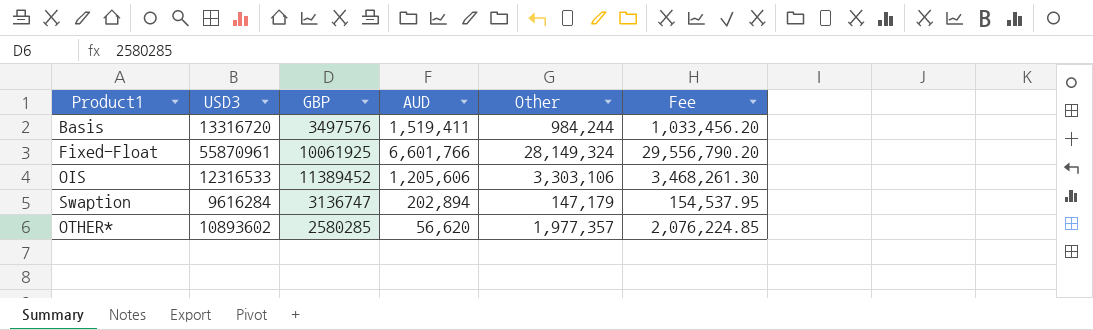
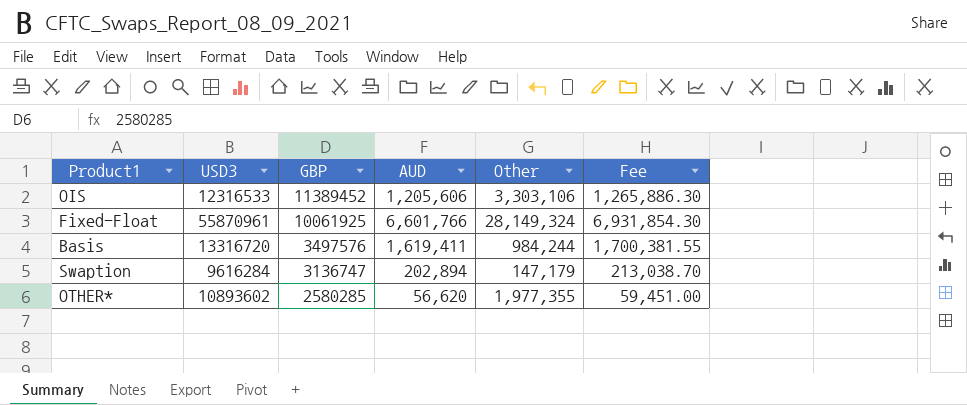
row order: none -> GBP descending
column Fee | formula: [Other] * 1.05 -> [AUD] * 1.05
Basis | AUD: 1,519,411 -> 1,619,411
OTHER* | Other: 1,977,357 -> 1,977,355

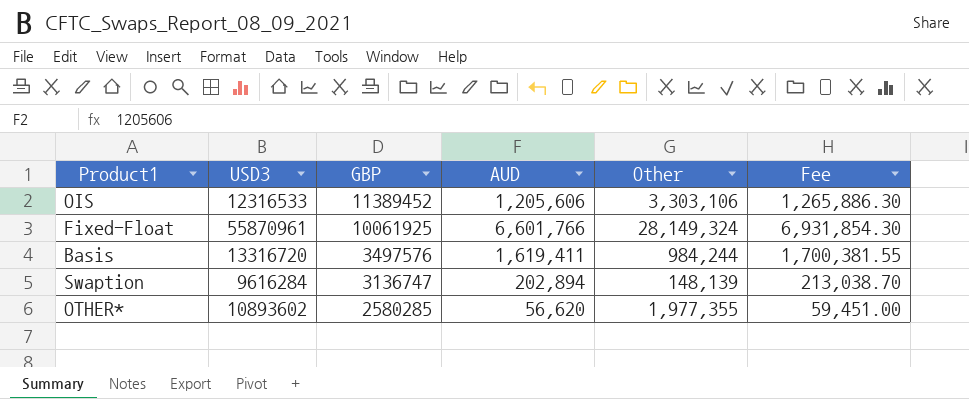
Swaption | Other: 147,179 -> 148,139

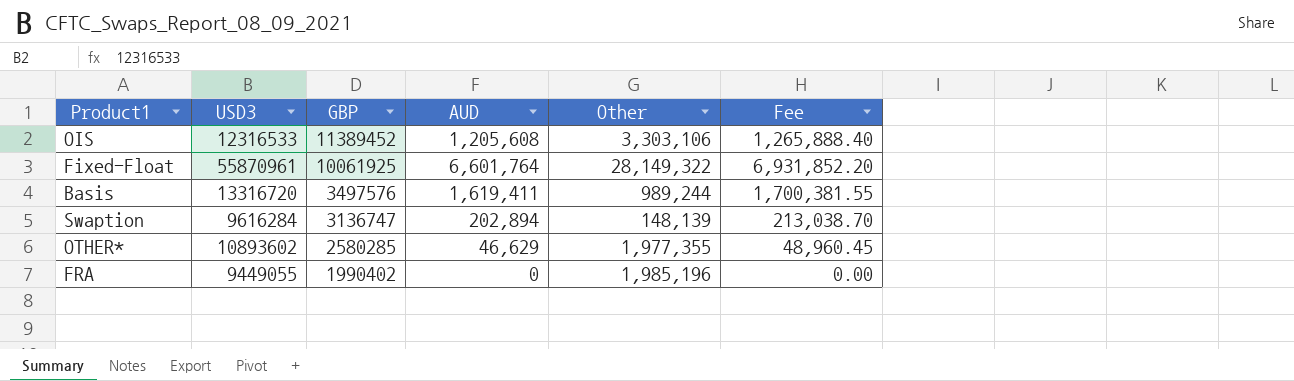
OIS | AUD: 1,205,606 -> 1,205,608
OIS | Fee: 1,265,886.30 -> 1,265,888.40
Fixed-Float | AUD: 6,601,766 -> 6,601,764
Fixed-Float | Other: 28,149,324 -> 28,149,322
Fixed-Float | Fee: 6,931,854.30 -> 6,931,852.20
Basis | Other: 984,244 -> 989,244
OTHER* | AUD: 56,620 -> 46,629
OTHER* | Fee: 59,451.00 -> 48,960.45
row FRA: none -> 9449055 | 1990402 | 0 | 1,985,196 | 0.00

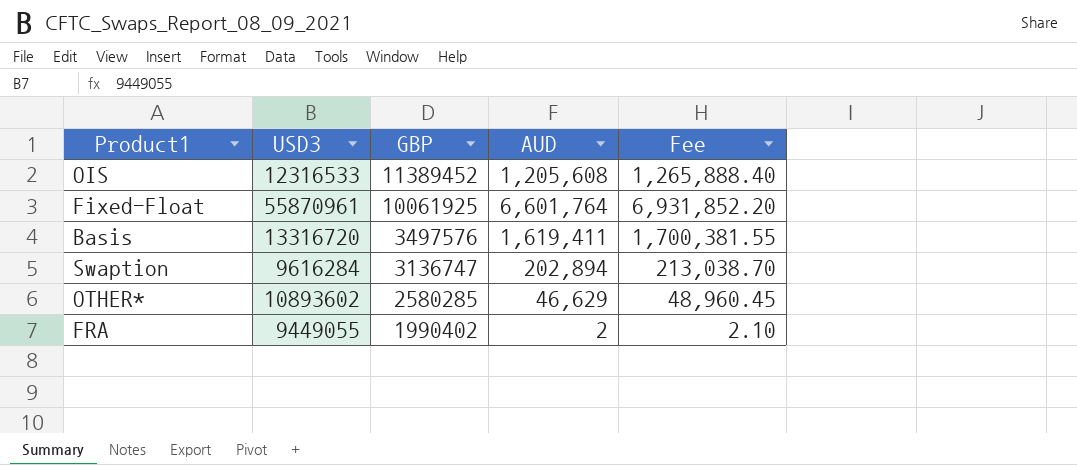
column Other | position: 5 -> none
FRA | AUD: 0 -> 2
FRA | Fee: 0.00 -> 2.10

